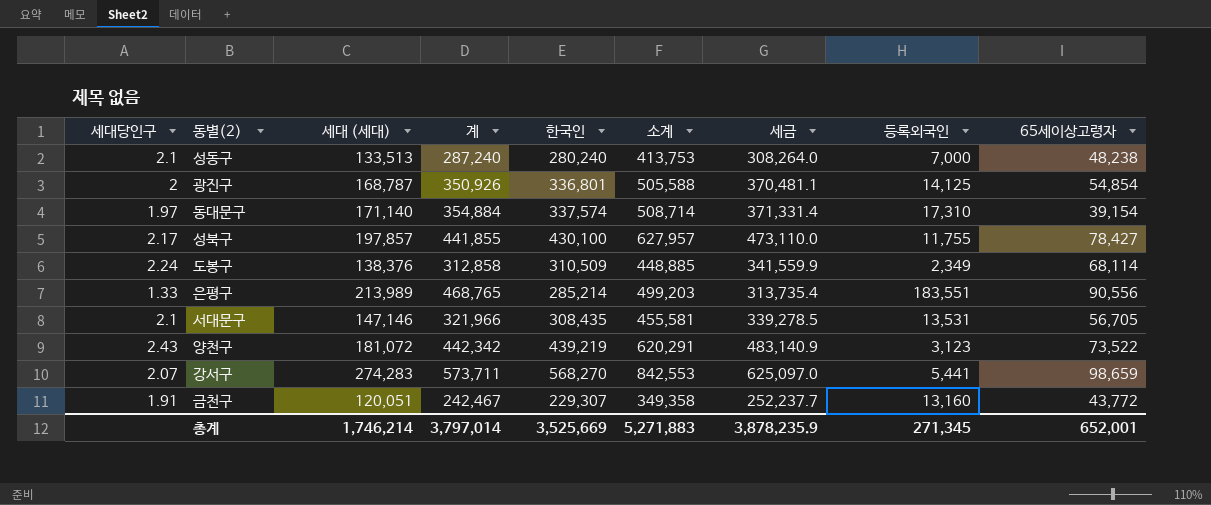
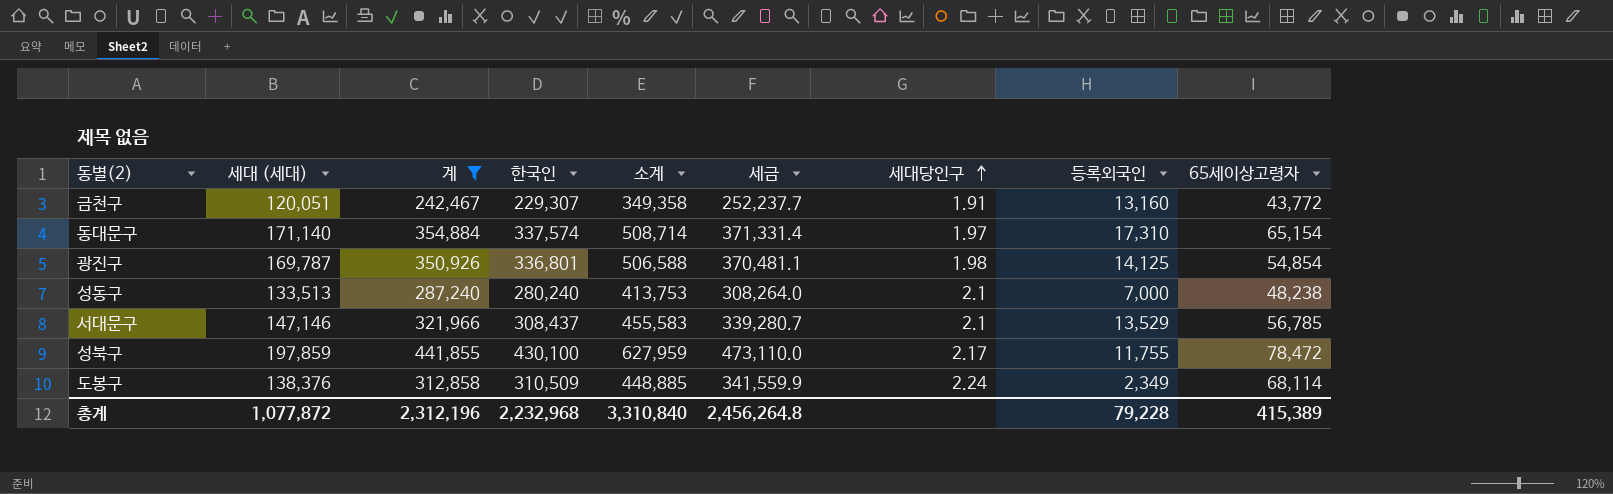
filter: none -> 계 <= 441,855
row order: none -> 세대당인구 ascending
column 세대당인구 | position: 1 -> 7
동대문구 | 65세이상고령자: 39,154 -> 65,154
광진구 | 세대 (세대): 168,787 -> 169,787
광진구 | 소계: 505,588 -> 506,588
광진구 | 세대당인구: 2 -> 1.98
서대문구 | 한국인: 308,435 -> 308,437
서대문구 | 소계: 455,581 -> 455,583
서대문구 | 세금: 339,278.5 -> 339,280.7
서대문구 | 등록외국인: 13,531 -> 13,529
서대문구 | 65세이상고령자: 56,705 -> 56,785
성북구 | 세대 (세대): 197,857 -> 197,859
성북구 | 소계: 627,957 -> 627,959
성북구 | 65세이상고령자: 78,427 -> 78,472
총계 | 세대 (세대): 1,746,214 -> 1,077,872
총계 | 계: 3,797,014 -> 2,312,196
총계 | 한국인: 3,525,669 -> 2,232,968
총계 | 소계: 5,271,883 -> 3,310,840
총계 | 세금: 3,878,235.9 -> 2,456,264.8
총계 | 등록외국인: 271,345 -> 79,228
총계 | 65세이상고령자: 652,001 -> 415,389

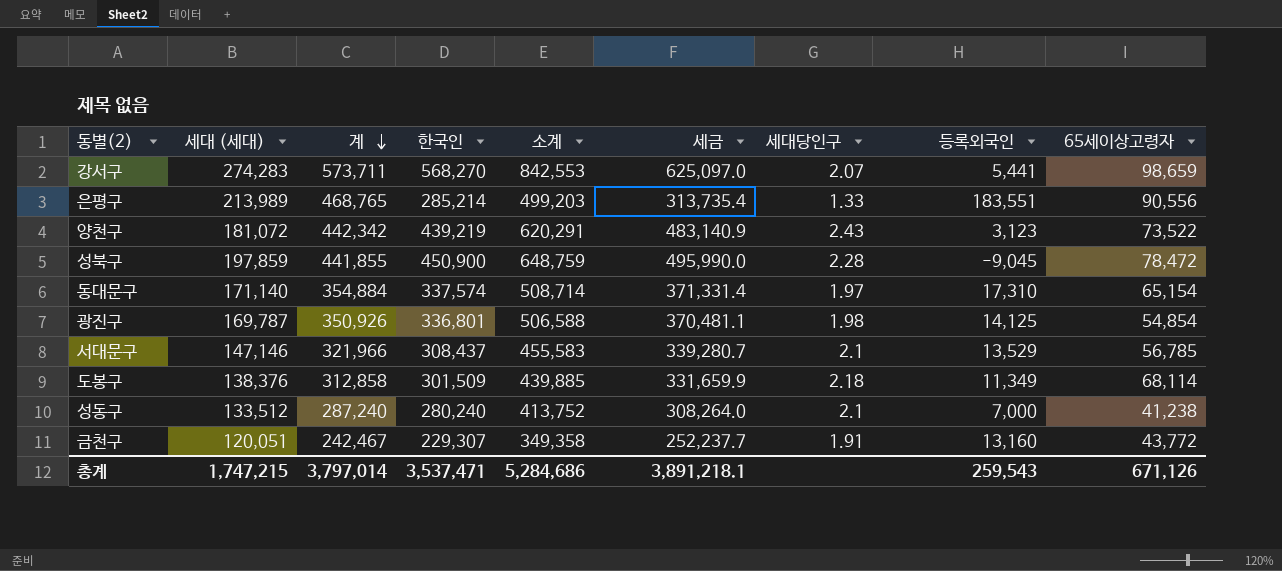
filter: 계 <= 441,855 -> none
row order: 세대당인구 ascending -> 계 descending
성북구 | 한국인: 430,100 -> 450,900
성북구 | 소계: 627,959 -> 648,759
성북구 | 세금: 473,110.0 -> 495,990.0
성북구 | 세대당인구: 2.17 -> 2.28
성북구 | 등록외국인: 11,755 -> -9,045
도봉구 | 한국인: 310,509 -> 301,509
도봉구 | 소계: 448,885 -> 439,885
도봉구 | 세금: 341,559.9 -> 331,659.9
도봉구 | 세대당인구: 2.24 -> 2.18
도봉구 | 등록외국인: 2,349 -> 11,349
성동구 | 세대 (세대): 133,513 -> 133,512
성동구 | 소계: 413,753 -> 413,752
성동구 | 65세이상고령자: 48,238 -> 41,238
총계 | 세대 (세대): 1,077,872 -> 1,747,215
총계 | 계: 2,312,196 -> 3,797,014
총계 | 한국인: 2,232,968 -> 3,537,471
총계 | 소계: 3,310,840 -> 5,284,686
총계 | 세금: 2,456,264.8 -> 3,891,218.1
총계 | 등록외국인: 79,228 -> 259,543
총계 | 65세이상고령자: 415,389 -> 671,126

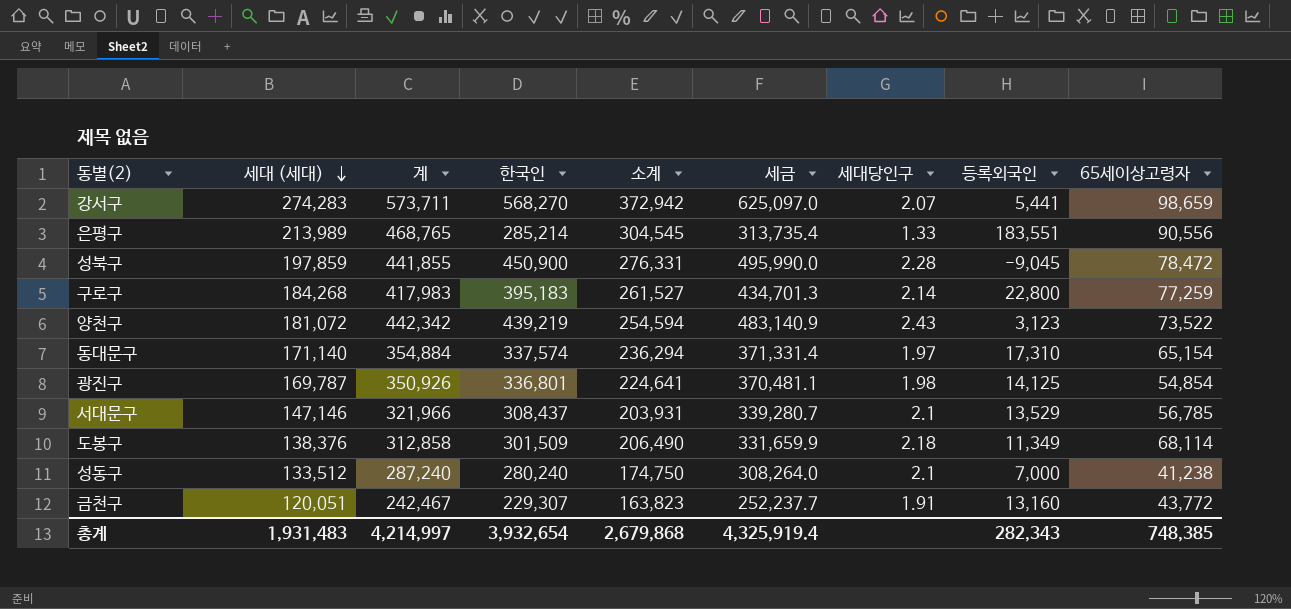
row order: 계 descending -> 세대 (세대) descending
column 소계 | formula: [세대 (세대)] + [한국인] -> [세대 (세대)] + [65세이상고령자]
row 구로구: none -> 184,268 | 417,983 | 395,183 | 261,527 | 434,701.3 | 2.14 | 22,800 | 77,259
총계 | 세대 (세대): 1,747,215 -> 1,931,483
총계 | 계: 3,797,014 -> 4,214,997
총계 | 한국인: 3,537,471 -> 3,932,654
총계 | 소계: 5,284,686 -> 2,679,868
총계 | 세금: 3,891,218.1 -> 4,325,919.4
총계 | 등록외국인: 259,543 -> 282,343
총계 | 65세이상고령자: 671,126 -> 748,385

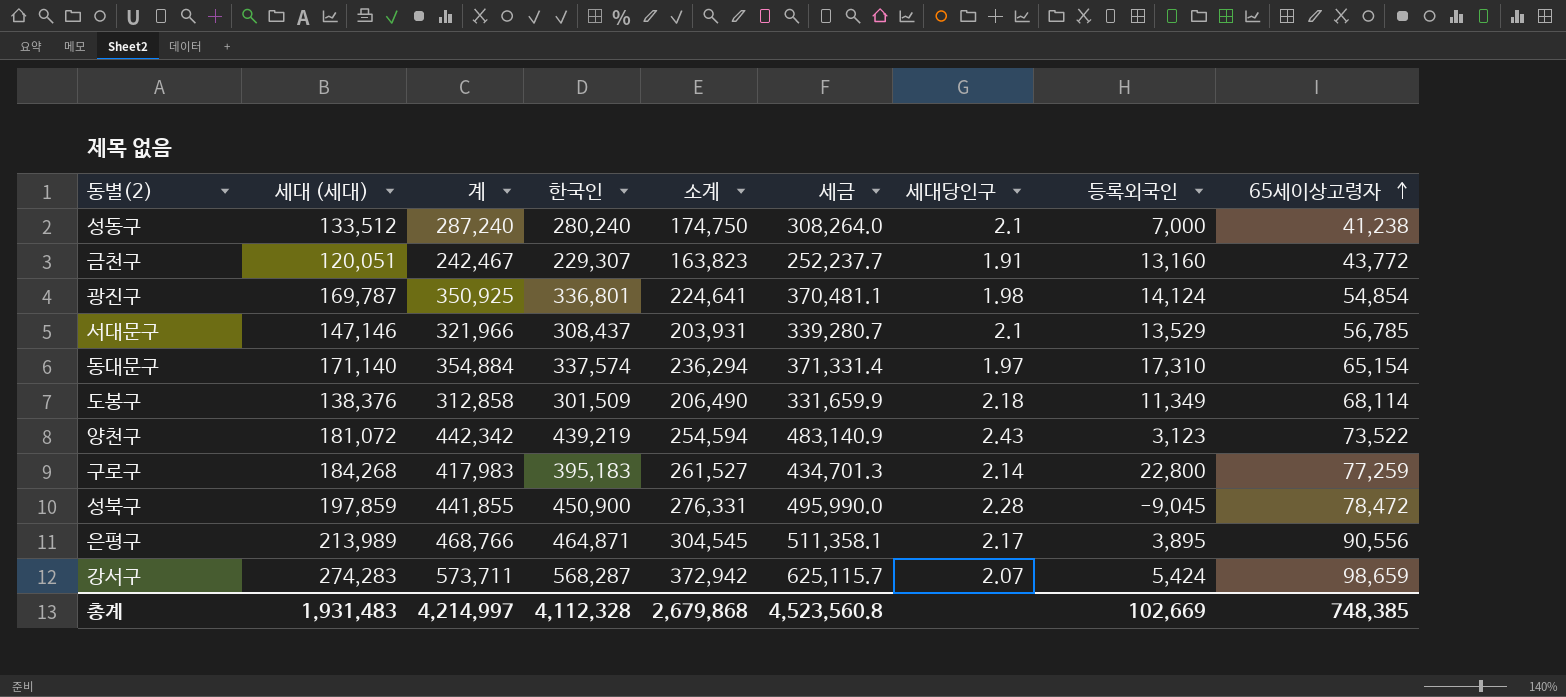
row order: 세대 (세대) descending -> 65세이상고령자 ascending
광진구 | 계: 350,926 -> 350,925
광진구 | 등록외국인: 14,125 -> 14,124
은평구 | 계: 468,765 -> 468,766
은평구 | 한국인: 285,214 -> 464,871
은평구 | 세금: 313,735.4 -> 511,358.1
은평구 | 세대당인구: 1.33 -> 2.17
은평구 | 등록외국인: 183,551 -> 3,895
강서구 | 한국인: 568,270 -> 568,287
강서구 | 세금: 625,097.0 -> 625,115.7
강서구 | 등록외국인: 5,441 -> 5,424
총계 | 한국인: 3,932,654 -> 4,112,328
총계 | 세금: 4,325,919.4 -> 4,523,560.8
총계 | 등록외국인: 282,343 -> 102,669

